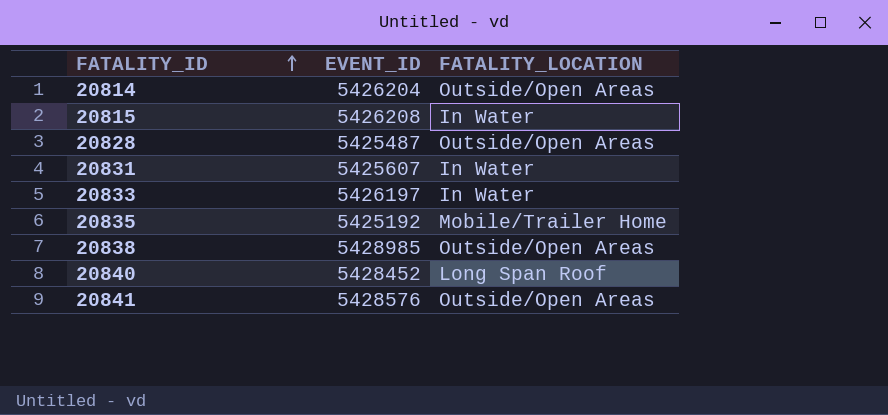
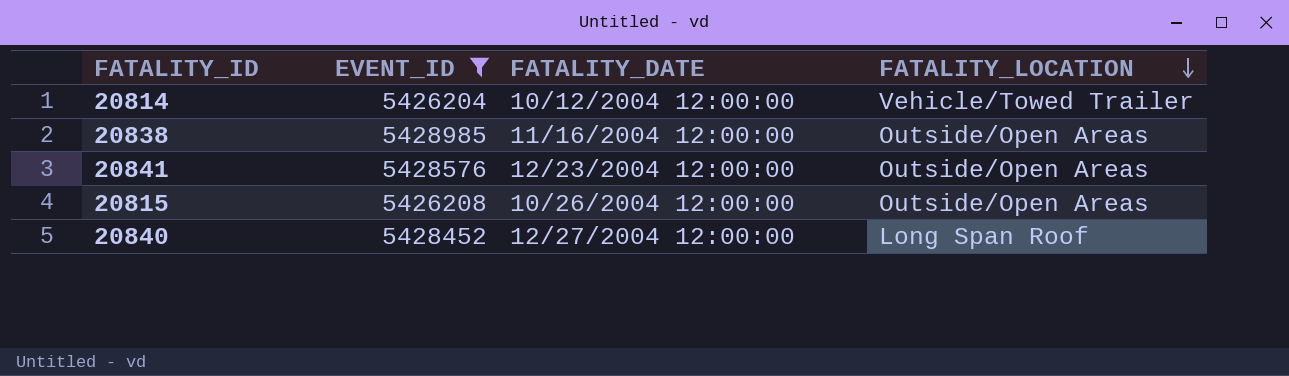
filter: none -> EVENT_ID >= 5426204
row order: FATALITY_ID ascending -> FATALITY_LOCATION descending
column FATALITY_DATE | position: none -> 3
20814 | FATALITY_LOCATION: Outside/Open Areas -> Vehicle/Towed Trailer
20815 | FATALITY_LOCATION: In Water -> Outside/Open Areas

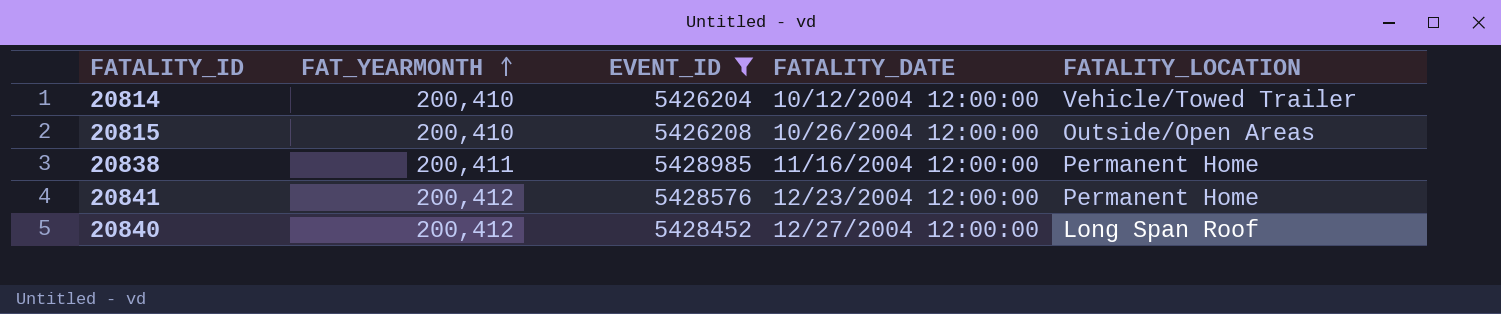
row order: FATALITY_LOCATION descending -> FAT_YEARMONTH ascending
column FAT_YEARMONTH | position: none -> 2
20838 | FATALITY_LOCATION: Outside/Open Areas -> Permanent Home
20841 | FATALITY_LOCATION: Outside/Open Areas -> Permanent Home

